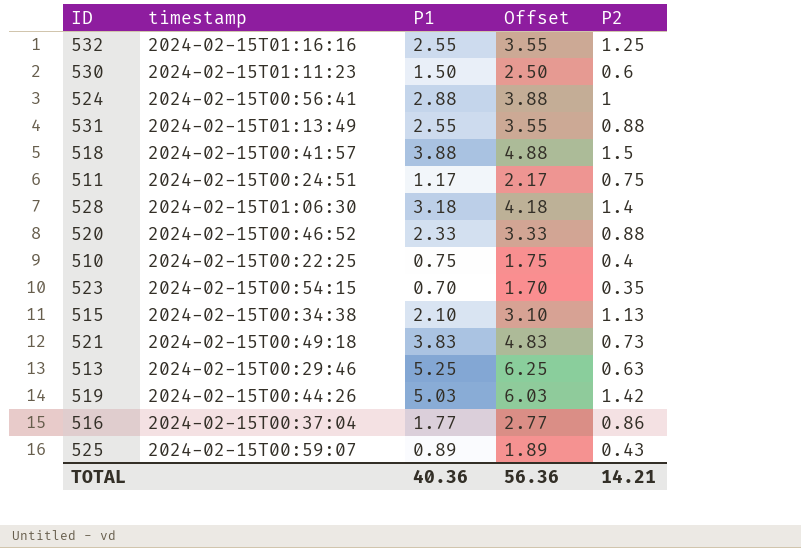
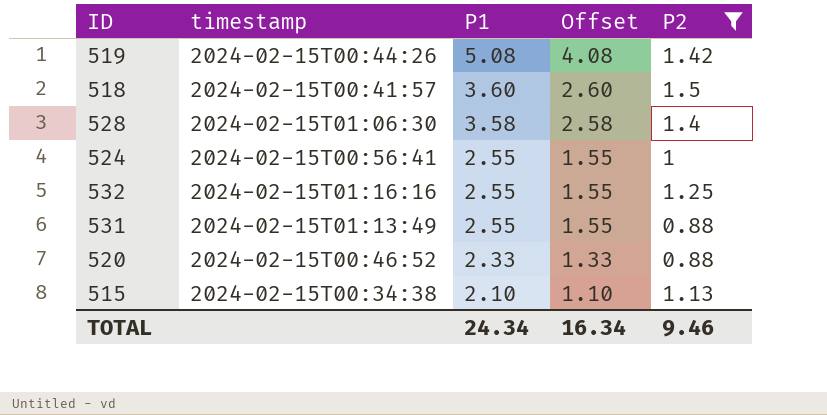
filter: none -> P2 >= 0.88
row order: none -> P1 descending
column Offset | formula: [P1] + 1 -> [P1] - 1
519 | P1: 5.03 -> 5.08
518 | P1: 3.88 -> 3.60
528 | P1: 3.18 -> 3.58
524 | P1: 2.88 -> 2.55
TOTAL | P1: 40.36 -> 24.34
TOTAL | Offset: 56.36 -> 16.34
TOTAL | P2: 14.21 -> 9.46

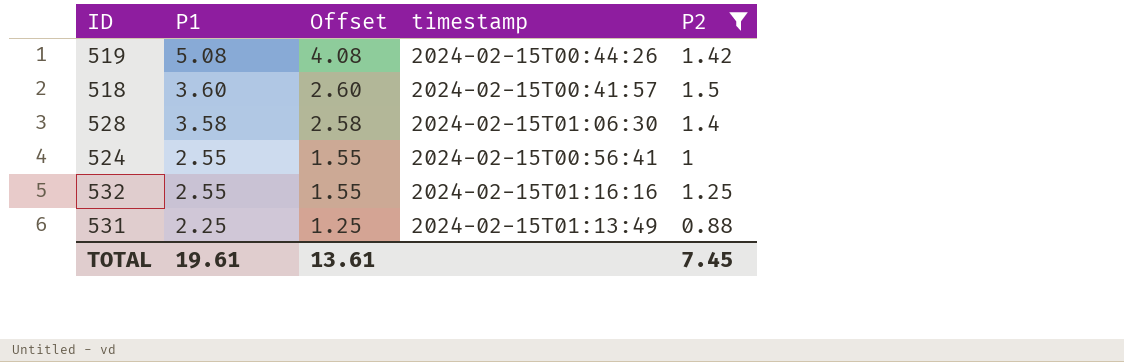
column timestamp | position: 2 -> 4
row 520: 2024-02-15T00:46:52 | 2.33 | 1.33 | 0.88 -> none
row 515: 2024-02-15T00:34:38 | 2.10 | 1.10 | 1.13 -> none
531 | P1: 2.55 -> 2.25
531 | Offset: 1.55 -> 1.25
TOTAL | P1: 24.34 -> 19.61
TOTAL | Offset: 16.34 -> 13.61
TOTAL | P2: 9.46 -> 7.45

